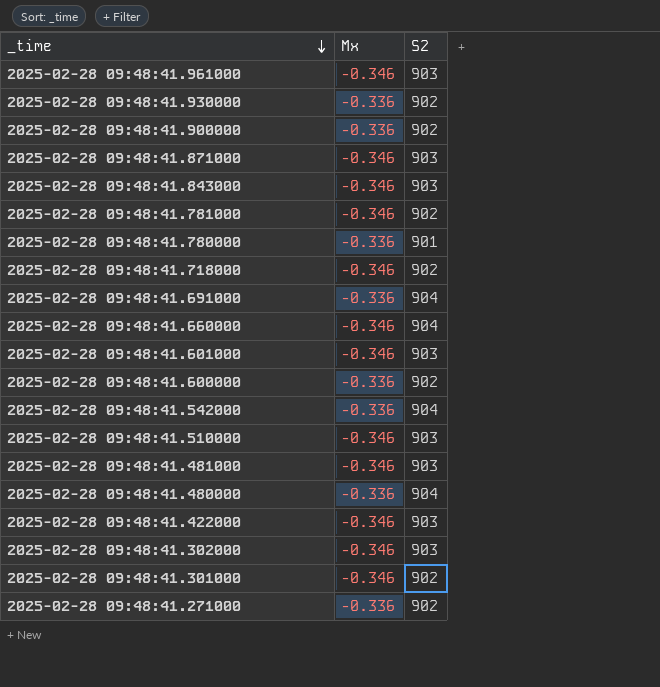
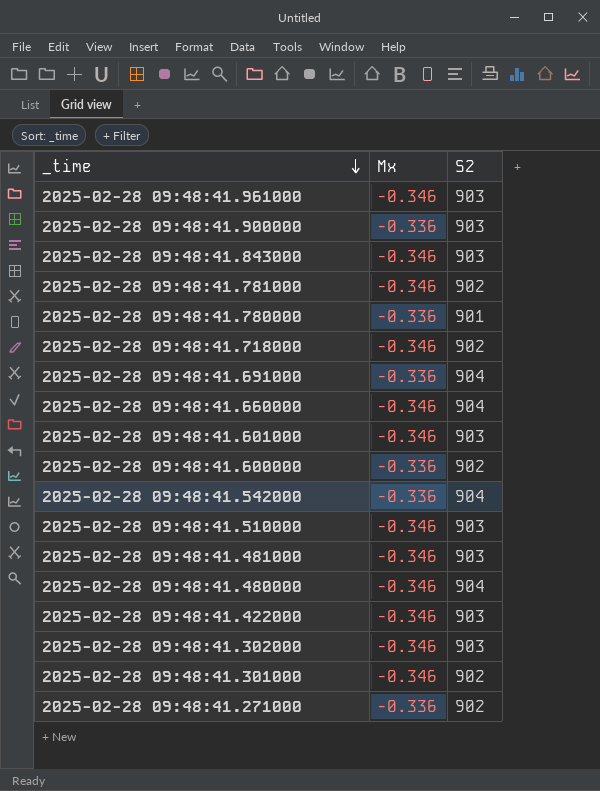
row 2025-02-28 09:48:41.930000: -0.336 | 902 -> none
row 2025-02-28 09:48:41.871000: -0.346 | 903 -> none
2025-02-28 09:48:41.900000 | S2: 902 -> 903
2025-02-28 09:48:41.480000 | Mx: -0.336 -> -0.346

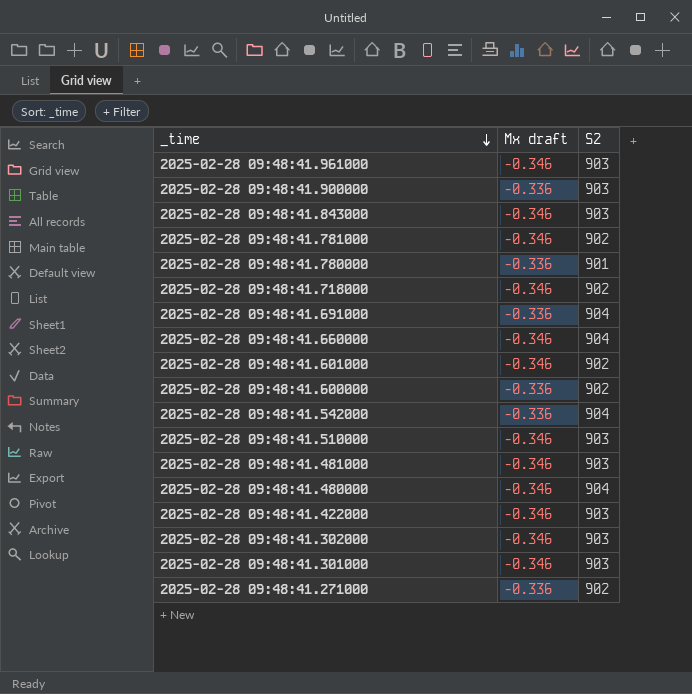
column name: Mx -> Mx draft
2025-02-28 09:48:41.601000 | S2: 903 -> 902
2025-02-28 09:48:41.301000 | S2: 902 -> 903

